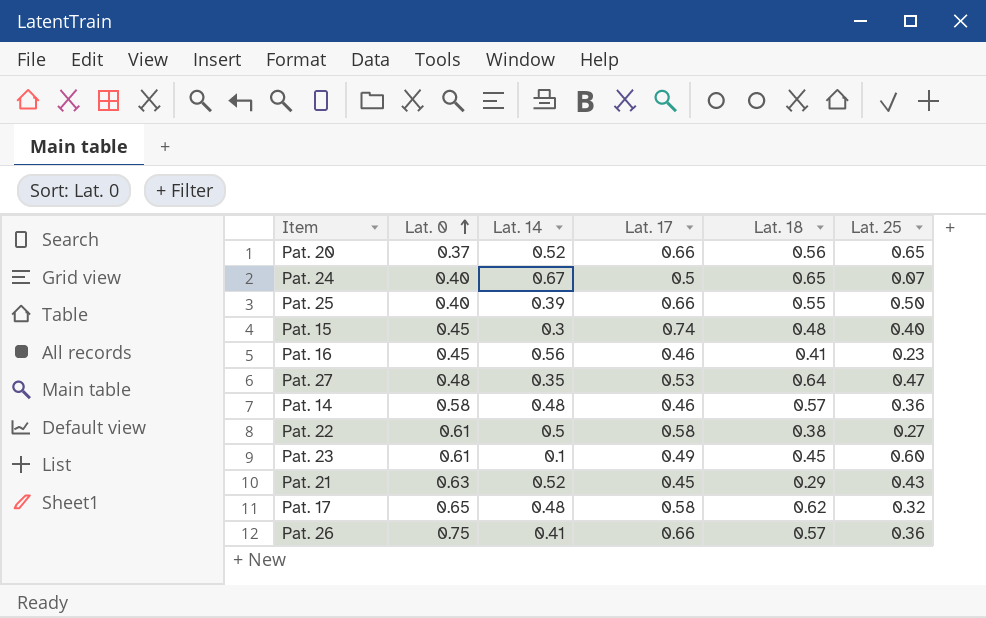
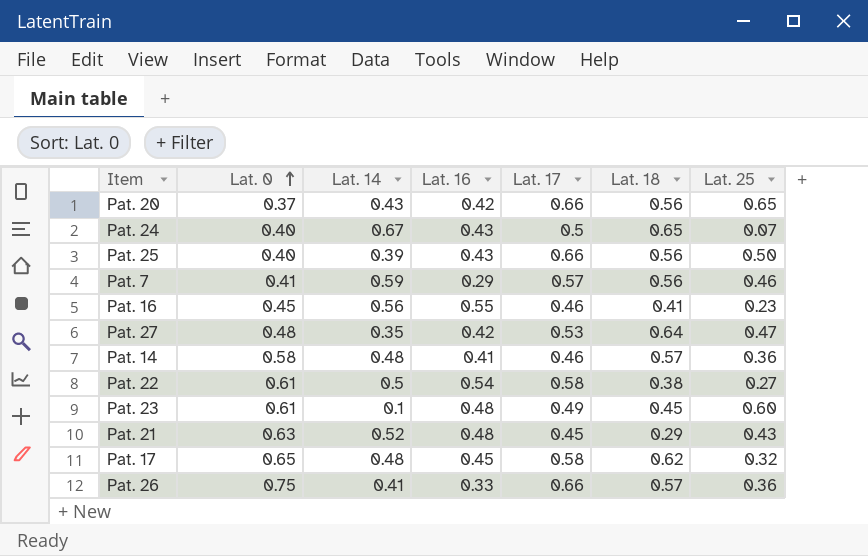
column Lat. 16 | position: none -> 4
row Pat. 15: 0.45 | 0.3 | 0.74 | 0.48 | 0.40 -> none
Pat. 20 | Lat. 14: 0.52 -> 0.43
Pat. 25 | Lat. 18: 0.55 -> 0.56
row Pat. 7: none -> 0.41 | 0.59 | 0.29 | 0.57 | 0.56 | 0.46

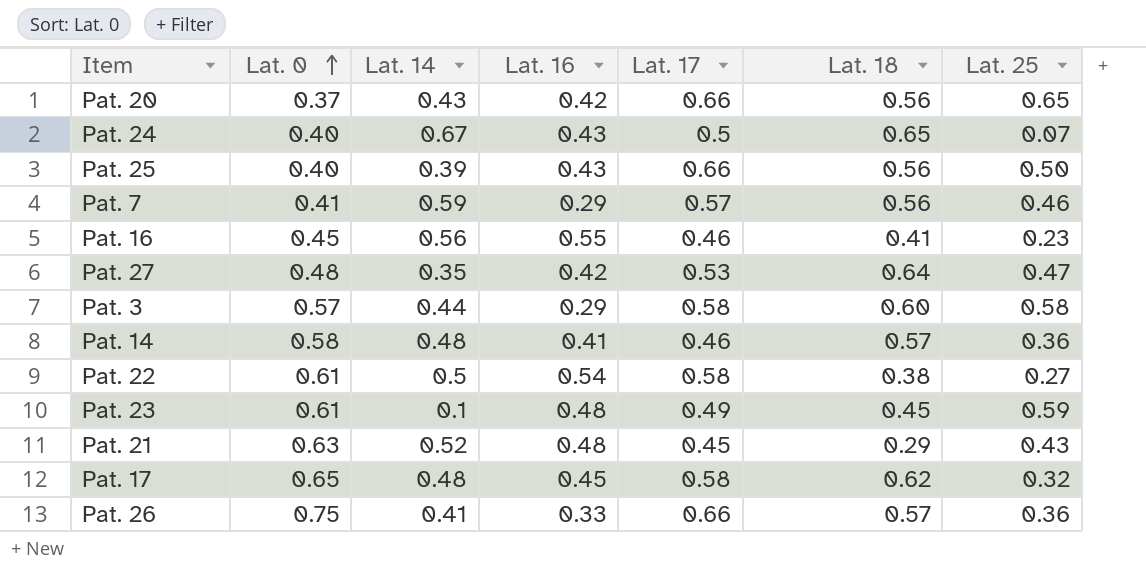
row Pat. 3: none -> 0.57 | 0.44 | 0.29 | 0.58 | 0.60 | 0.58
Pat. 23 | Lat. 25: 0.60 -> 0.59

